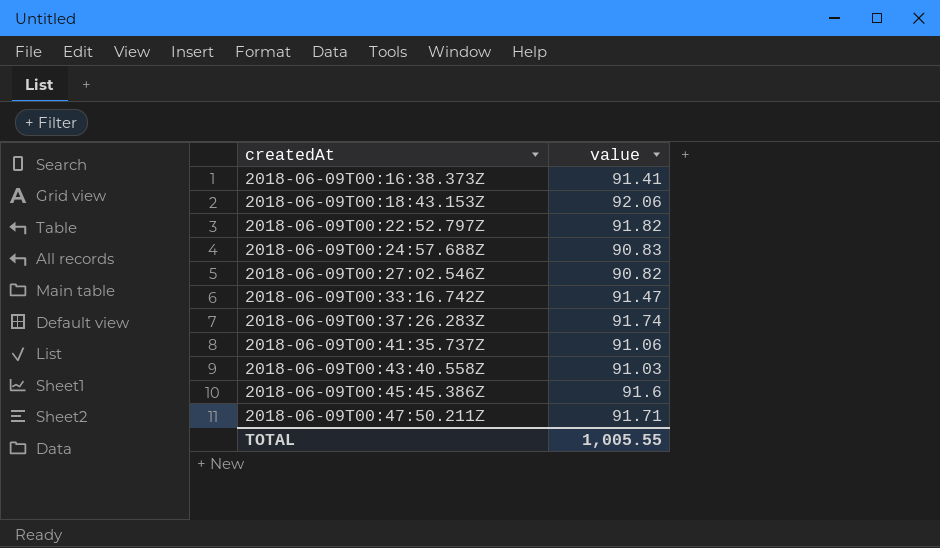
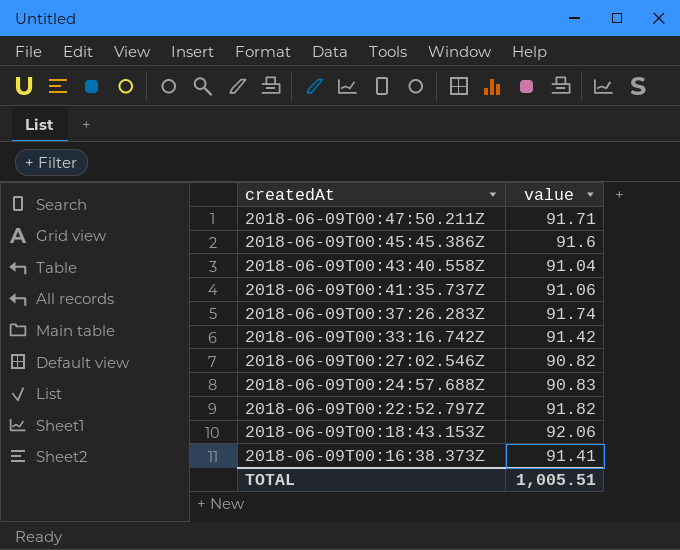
row order: createdAt ascending -> createdAt descending
2018-06-09T00:43:40.558Z | value: 91.03 -> 91.04
2018-06-09T00:33:16.742Z | value: 91.47 -> 91.42
TOTAL | value: 1,005.55 -> 1,005.51

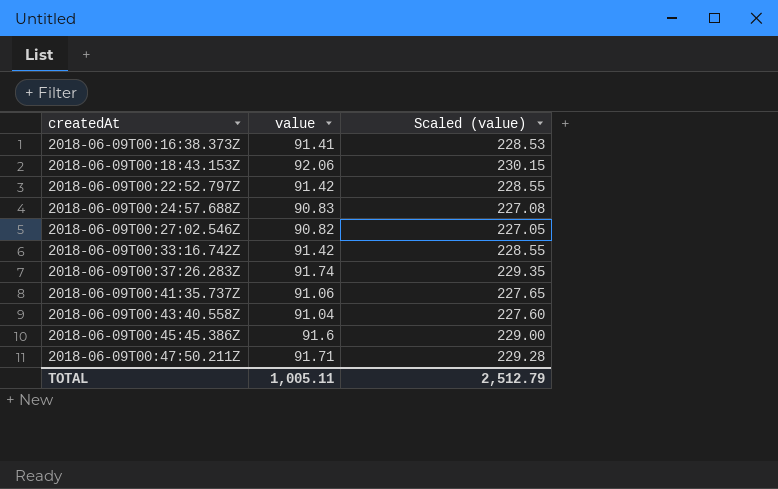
row order: createdAt descending -> createdAt ascending
column Scaled (value) | formula: none -> [value] * 2.5
2018-06-09T00:22:52.797Z | value: 91.82 -> 91.42
TOTAL | value: 1,005.51 -> 1,005.11

